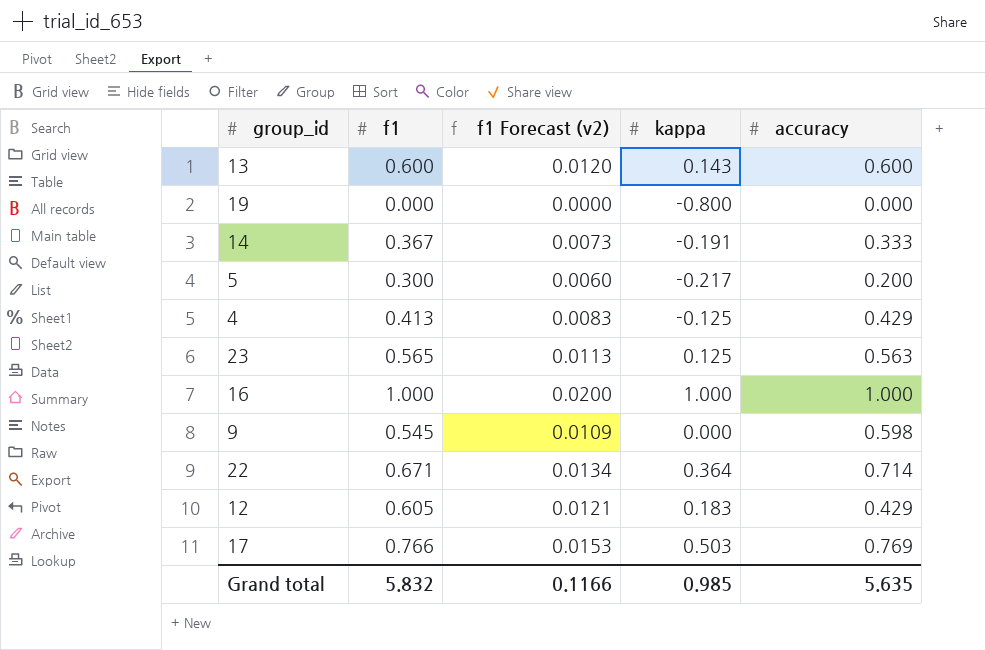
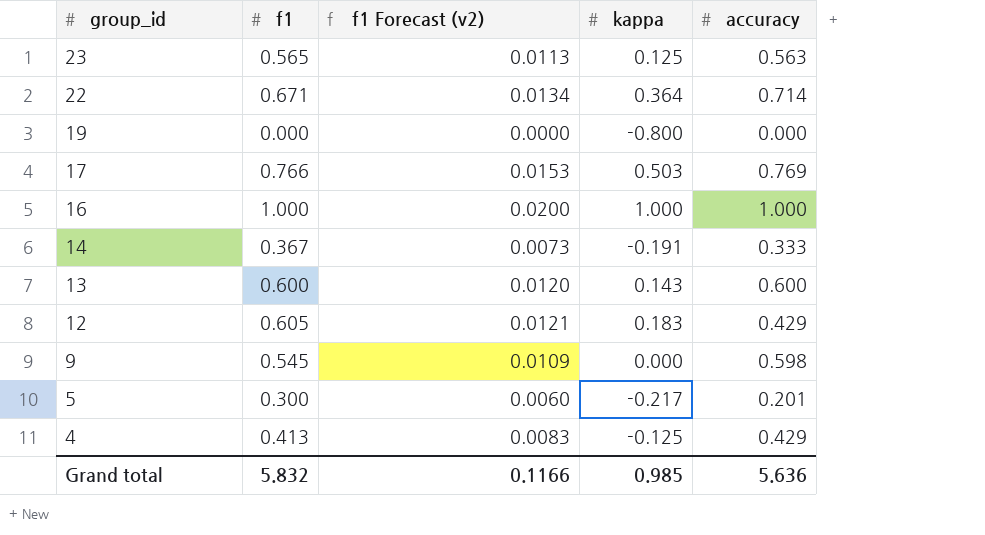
row order: none -> group_id descending
5 | accuracy: 0.200 -> 0.201
Grand total | accuracy: 5.635 -> 5.636

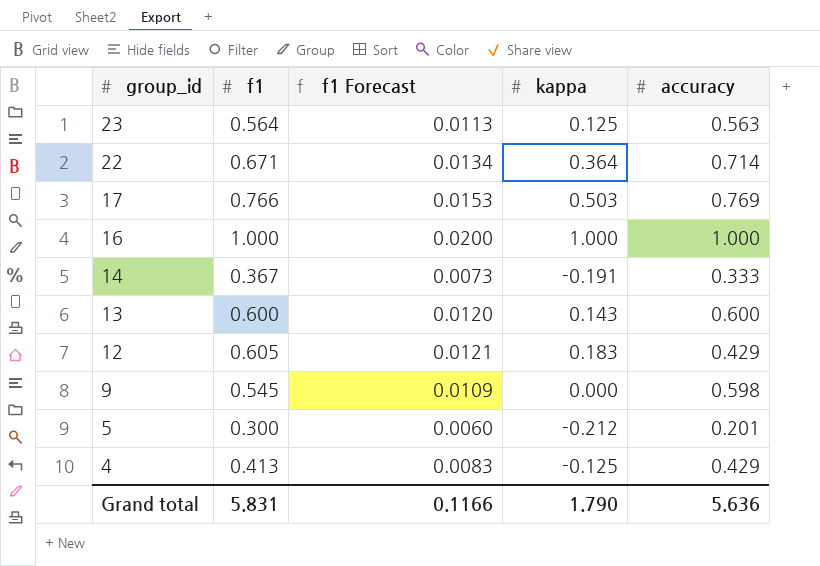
column name: f1 Forecast (v2) -> f1 Forecast
row 19: 0.000 | 0.0000 | -0.800 | 0.000 -> none
23 | f1: 0.565 -> 0.564
5 | kappa: -0.217 -> -0.212
Grand total | f1: 5.832 -> 5.831
Grand total | kappa: 0.985 -> 1.790

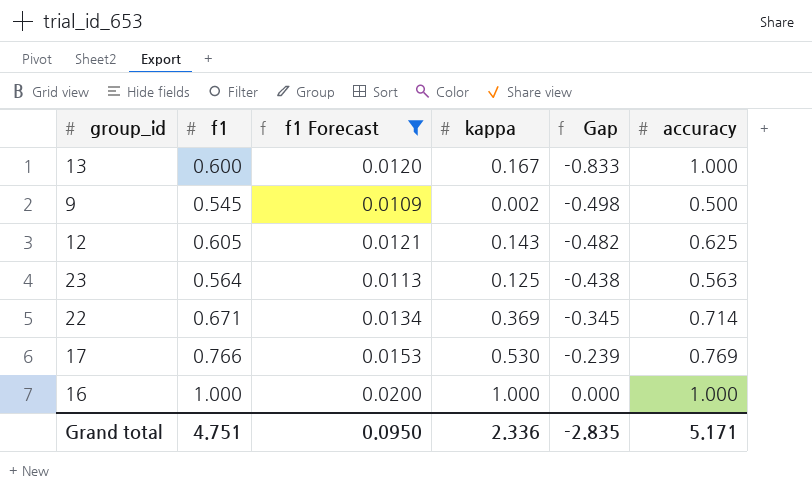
filter: none -> f1 Forecast >= 0.0109
row order: group_id descending -> Gap ascending
column Gap | formula: none -> [kappa] - [accuracy]
13 | kappa: 0.143 -> 0.167
13 | accuracy: 0.600 -> 1.000
9 | kappa: 0.000 -> 0.002
9 | accuracy: 0.598 -> 0.500
12 | kappa: 0.183 -> 0.143
12 | accuracy: 0.429 -> 0.625
22 | kappa: 0.364 -> 0.369
17 | kappa: 0.503 -> 0.530
Grand total | f1: 5.831 -> 4.751
Grand total | f1 Forecast: 0.1166 -> 0.0950
Grand total | kappa: 1.790 -> 2.336
Grand total | accuracy: 5.636 -> 5.171

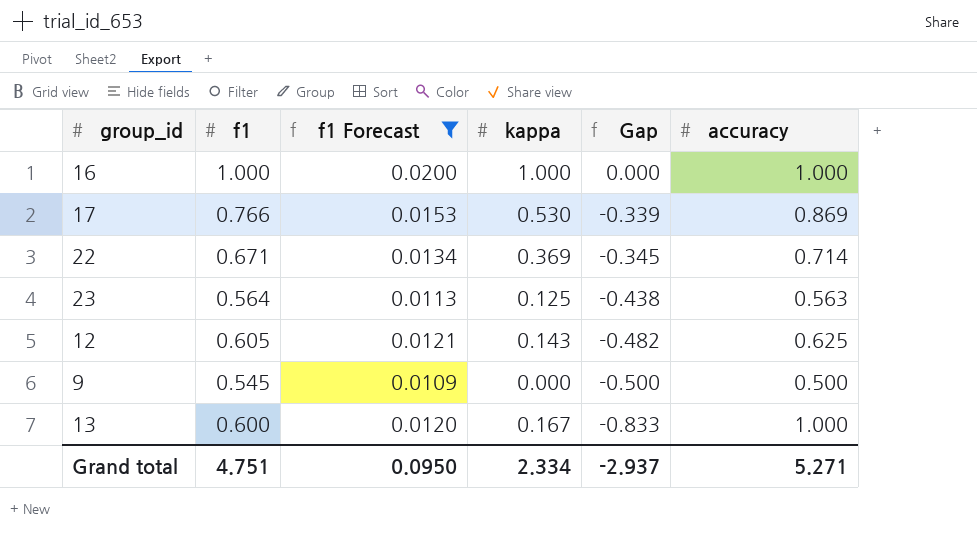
row order: Gap ascending -> Gap descending
17 | Gap: -0.239 -> -0.339
17 | accuracy: 0.769 -> 0.869
9 | kappa: 0.002 -> 0.000
9 | Gap: -0.498 -> -0.500
Grand total | kappa: 2.336 -> 2.334
Grand total | Gap: -2.835 -> -2.937
Grand total | accuracy: 5.171 -> 5.271

